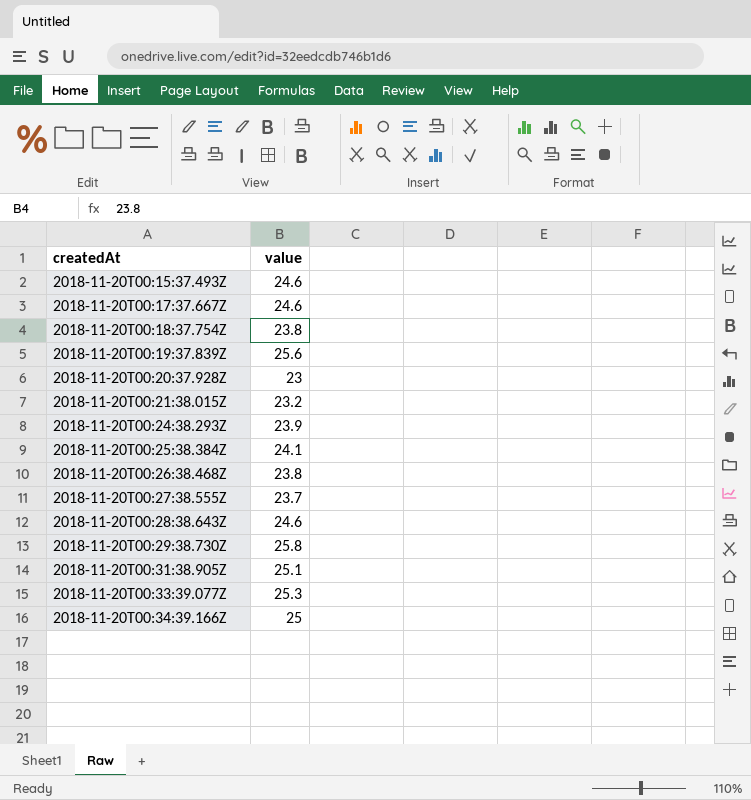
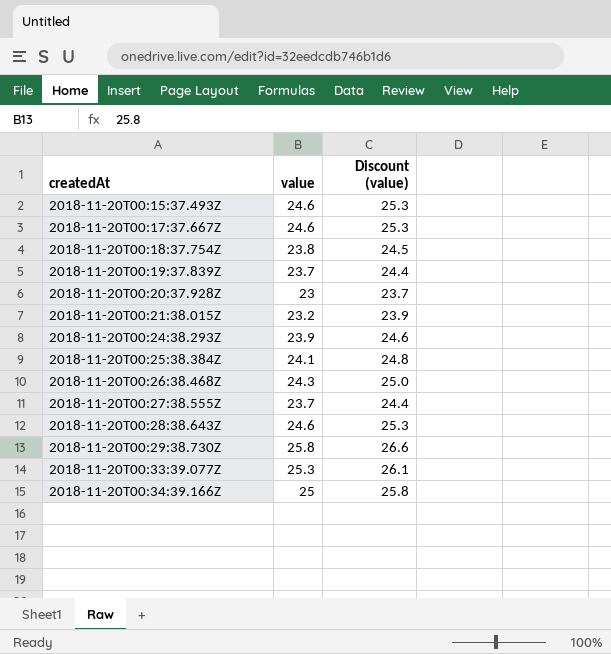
column Discount (value) | formula: none -> [value] * 1.03
row 2018-11-20T00:31:38.905Z: 25.1 -> none
2018-11-20T00:19:37.839Z | value: 25.6 -> 23.7
2018-11-20T00:26:38.468Z | value: 23.8 -> 24.3

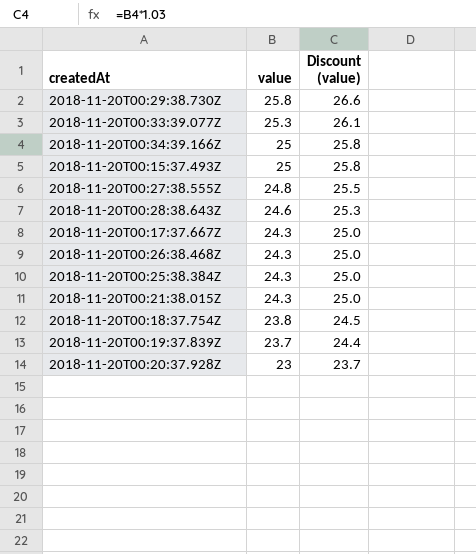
row order: createdAt ascending -> value descending
row 2018-11-20T00:24:38.293Z: 23.9 | 24.6 -> none
2018-11-20T00:15:37.493Z | value: 24.6 -> 25
2018-11-20T00:15:37.493Z | Discount (value): 25.3 -> 25.8
2018-11-20T00:27:38.555Z | value: 23.7 -> 24.8
2018-11-20T00:27:38.555Z | Discount (value): 24.4 -> 25.5
2018-11-20T00:17:37.667Z | value: 24.6 -> 24.3
2018-11-20T00:17:37.667Z | Discount (value): 25.3 -> 25.0
2018-11-20T00:25:38.384Z | value: 24.1 -> 24.3
2018-11-20T00:25:38.384Z | Discount (value): 24.8 -> 25.0
2018-11-20T00:21:38.015Z | value: 23.2 -> 24.3
2018-11-20T00:21:38.015Z | Discount (value): 23.9 -> 25.0

